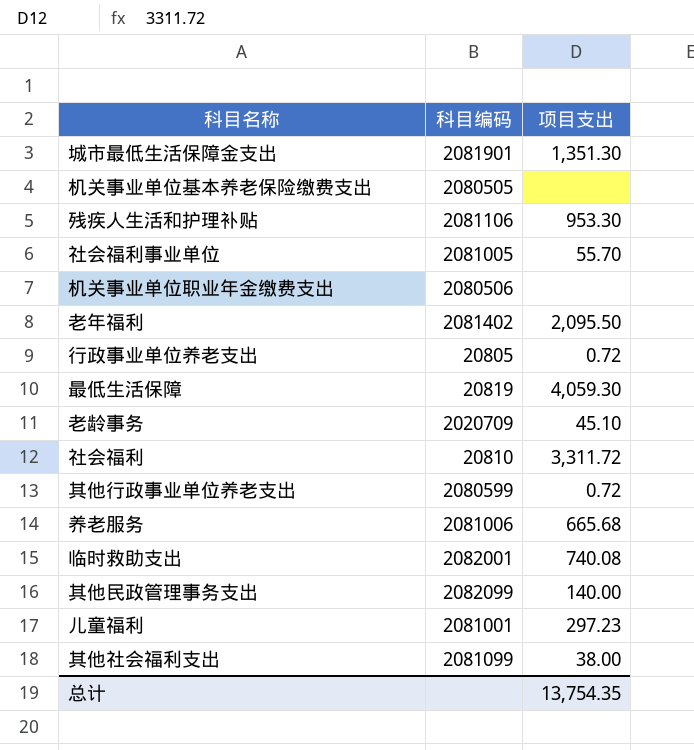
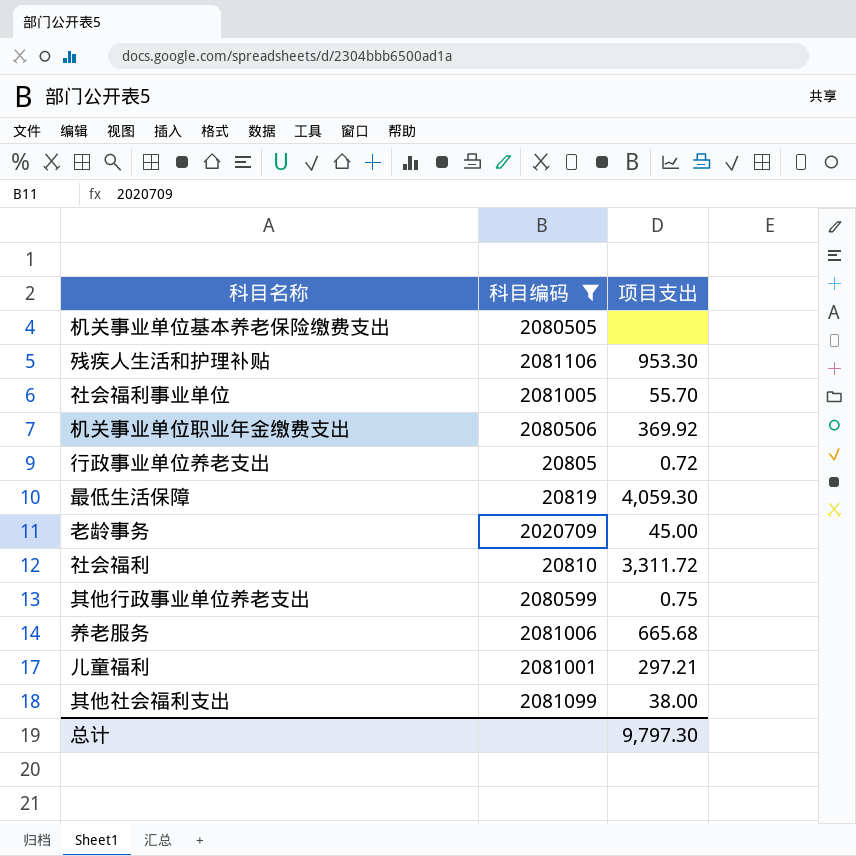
filter: none -> 科目编码 <= 2081106
机关事业单位职业年金缴费支出 | 项目支出: none -> 369.92
老龄事务 | 项目支出: 45.10 -> 45.00
其他行政事业单位养老支出 | 项目支出: 0.72 -> 0.75
儿童福利 | 项目支出: 297.23 -> 297.21
总计 | 项目支出: 13,754.35 -> 9,797.30

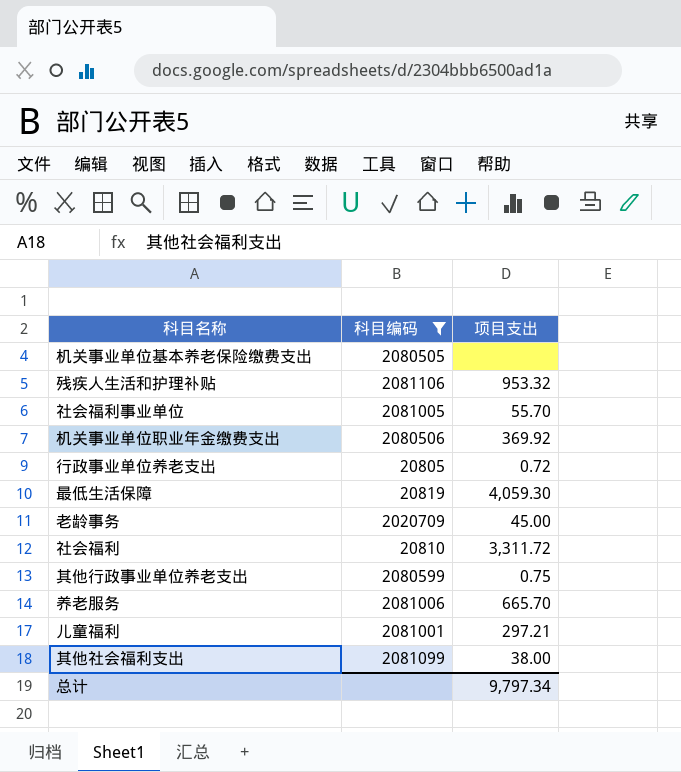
残疾人生活和护理补贴 | 项目支出: 953.30 -> 953.32
养老服务 | 项目支出: 665.68 -> 665.70
总计 | 项目支出: 9,797.30 -> 9,797.34

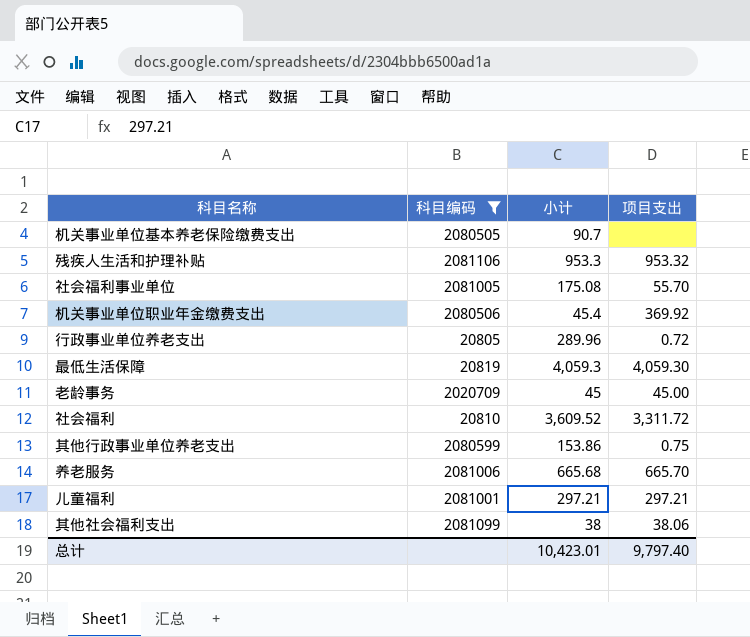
column 小计 | position: none -> 3
其他社会福利支出 | 项目支出: 38.00 -> 38.06
总计 | 项目支出: 9,797.34 -> 9,797.40

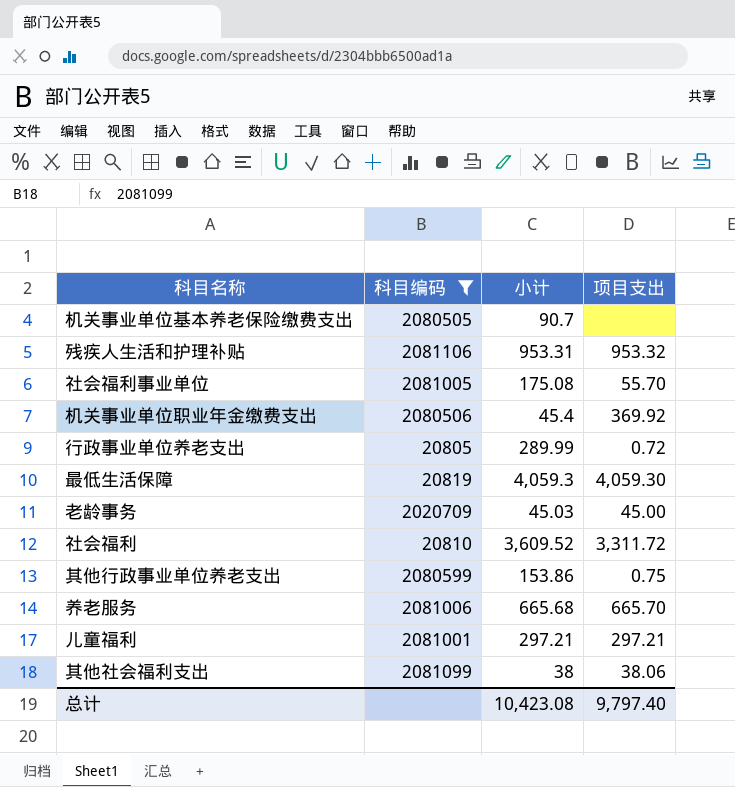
残疾人生活和护理补贴 | 小计: 953.3 -> 953.31
行政事业单位养老支出 | 小计: 289.96 -> 289.99
老龄事务 | 小计: 45 -> 45.03
总计 | 小计: 10,423.01 -> 10,423.08

